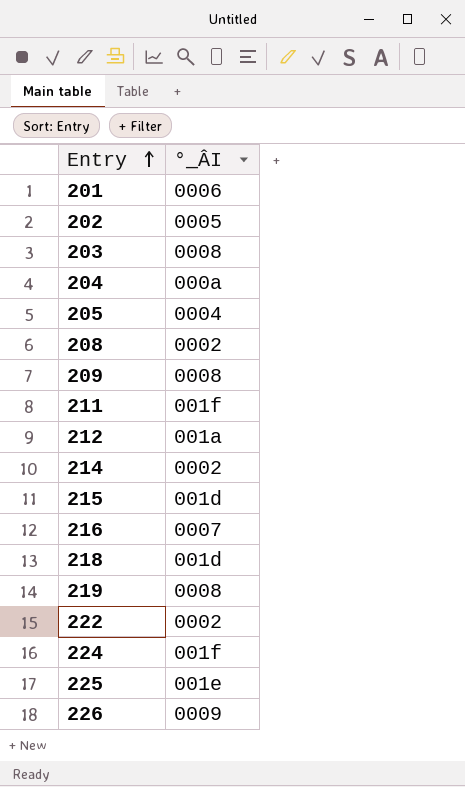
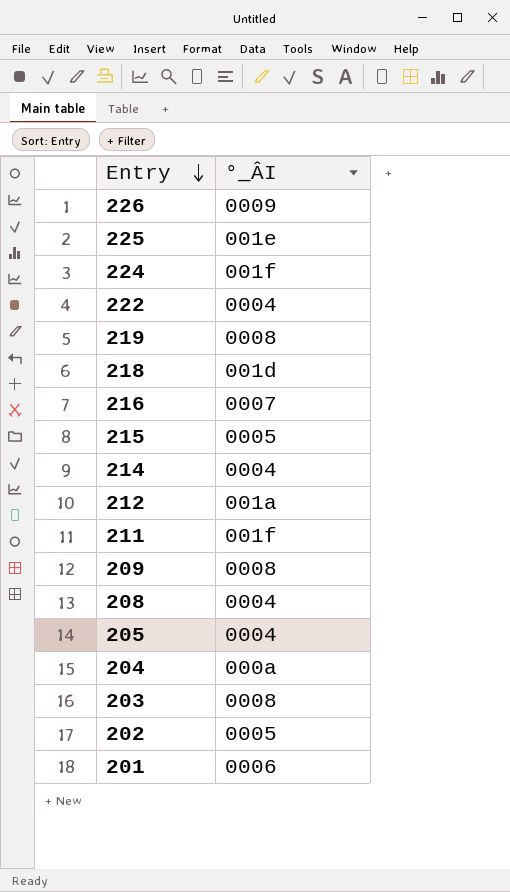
row order: Entry ascending -> Entry descending
222 | °_ÂI: 0002 -> 0004
215 | °_ÂI: 001d -> 0005
214 | °_ÂI: 0002 -> 0004
208 | °_ÂI: 0002 -> 0004

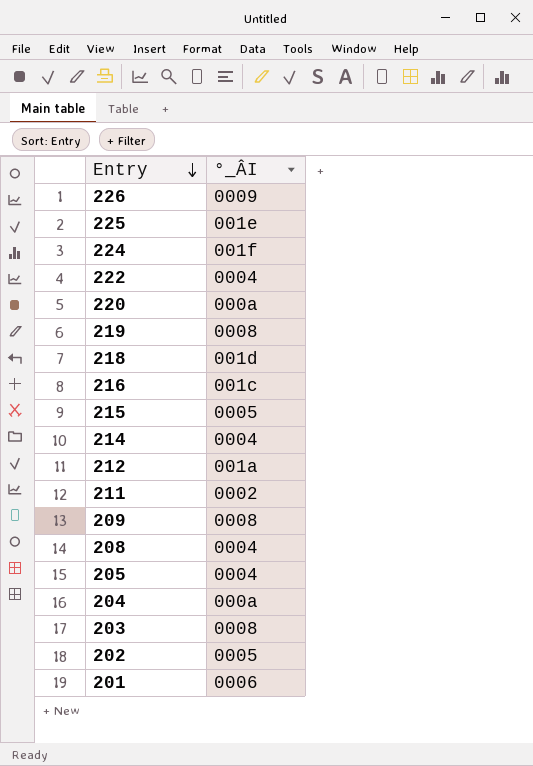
row 220: none -> 000a
216 | °_ÂI: 0007 -> 001c
211 | °_ÂI: 001f -> 0002

